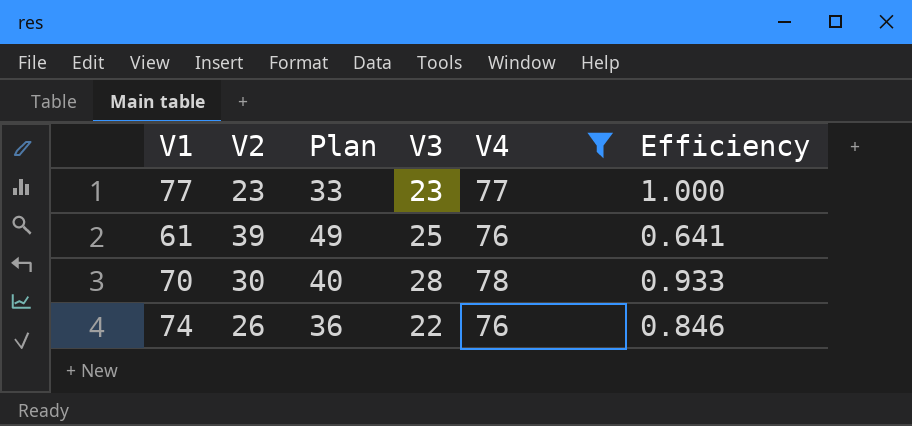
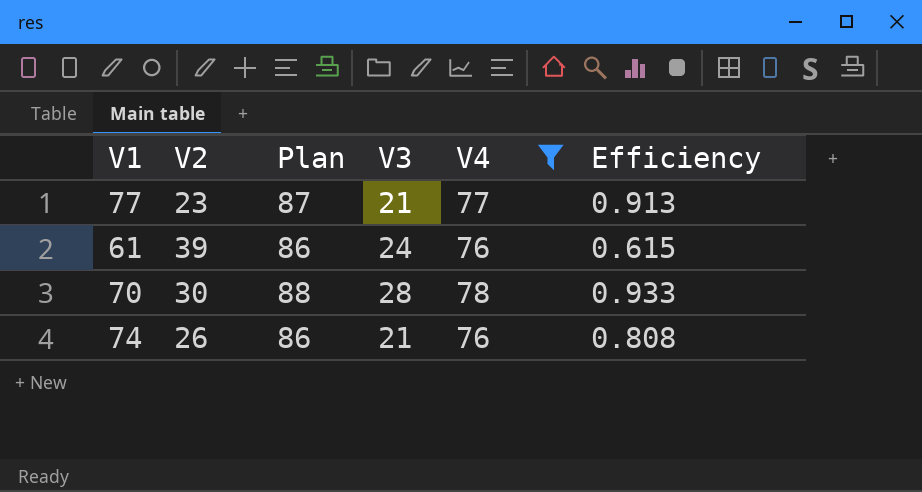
column Plan | formula: [V2] + 10 -> [V4] + 10
77 | V3: 23 -> 21
77 | Efficiency: 1.000 -> 0.913
61 | V3: 25 -> 24
61 | Efficiency: 0.641 -> 0.615
74 | V3: 22 -> 21
74 | Efficiency: 0.846 -> 0.808

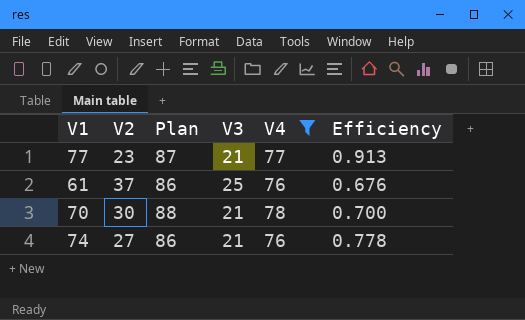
61 | V2: 39 -> 37
61 | V3: 24 -> 25
61 | Efficiency: 0.615 -> 0.676
70 | V3: 28 -> 21
70 | Efficiency: 0.933 -> 0.700
74 | V2: 26 -> 27
74 | Efficiency: 0.808 -> 0.778

